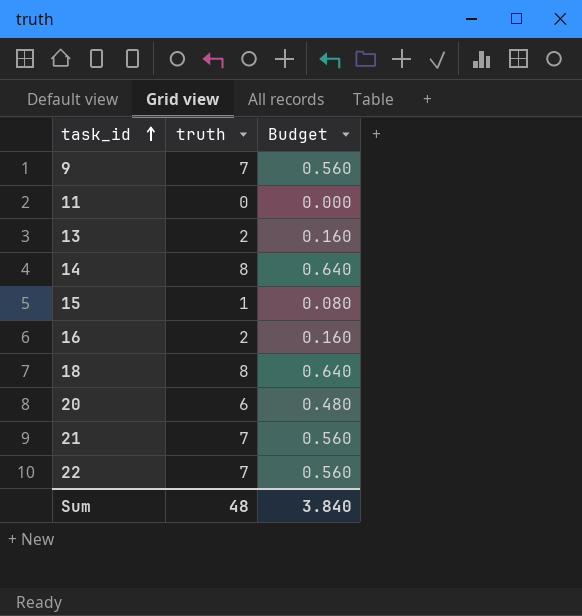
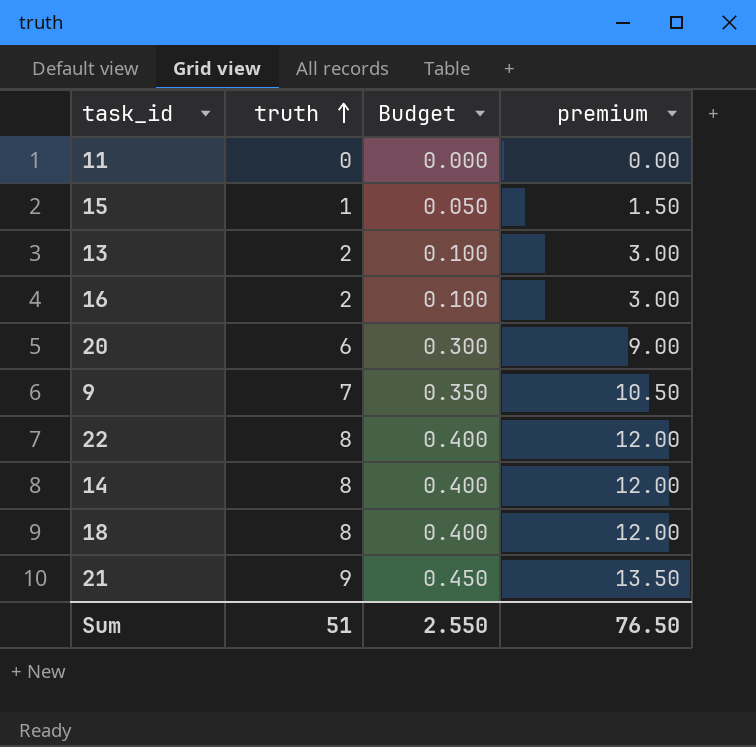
row order: task_id ascending -> truth ascending
column Budget | formula: [truth] * 0.08 -> [truth] * 0.05
column premium | formula: none -> [truth] * 1.5
22 | truth: 7 -> 8
21 | truth: 7 -> 9
Sum | truth: 48 -> 51
Sum | Budget: 3.840 -> 2.550

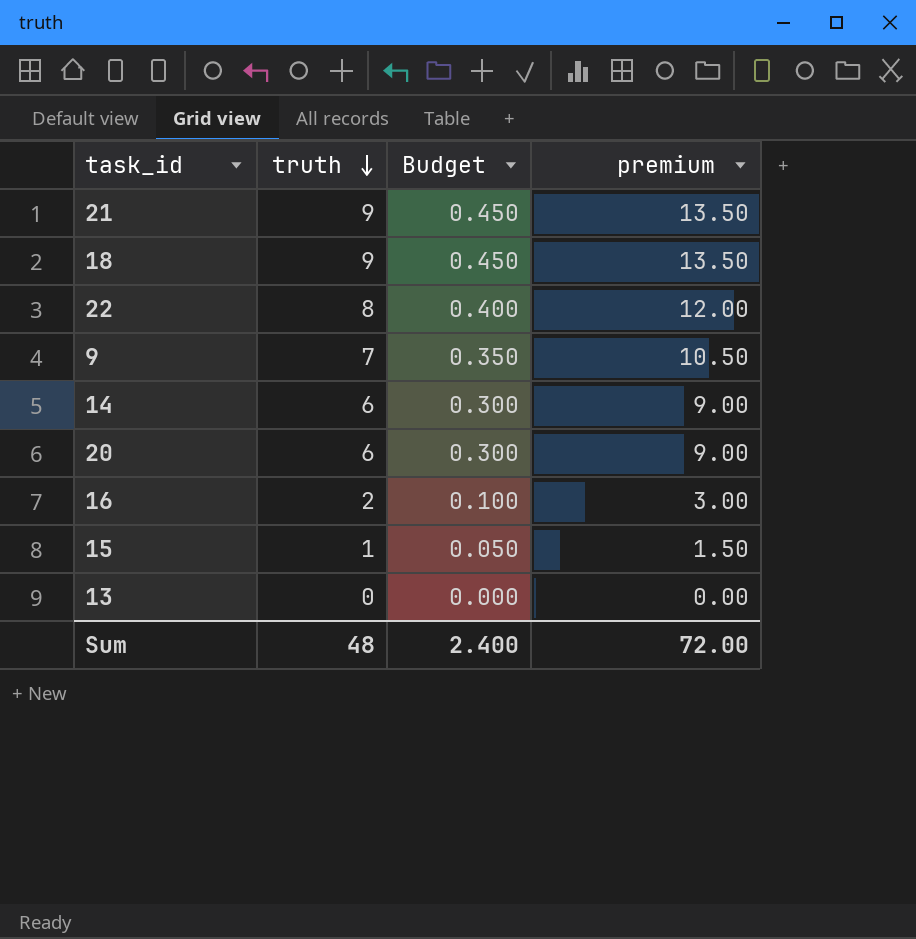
row order: truth ascending -> truth descending
row 11: 0 | 0.000 | 0.00 -> none
18 | truth: 8 -> 9
18 | Budget: 0.400 -> 0.450
18 | premium: 12.00 -> 13.50
14 | truth: 8 -> 6
14 | Budget: 0.400 -> 0.300
14 | premium: 12.00 -> 9.00
13 | truth: 2 -> 0
13 | Budget: 0.100 -> 0.000
13 | premium: 3.00 -> 0.00
Sum | truth: 51 -> 48
Sum | Budget: 2.550 -> 2.400
Sum | premium: 76.50 -> 72.00

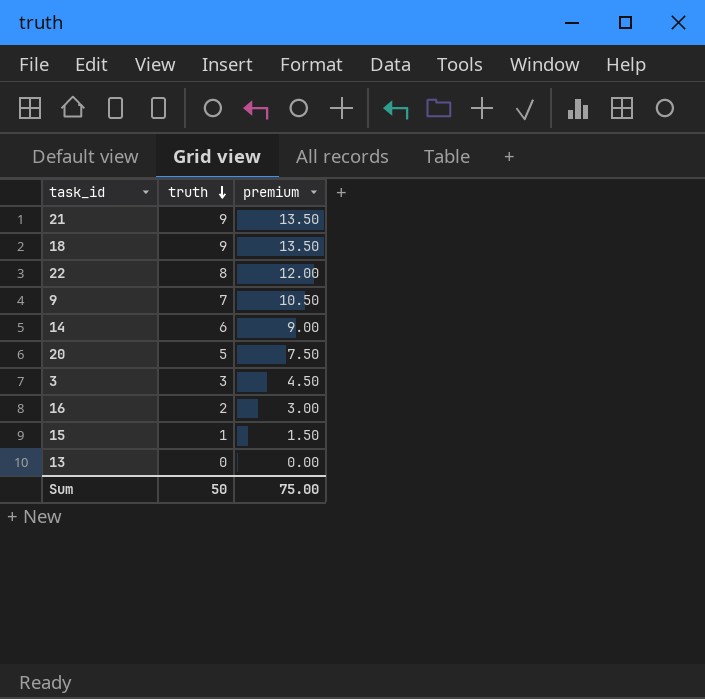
column Budget | formula: [truth] * 0.05 -> none
20 | truth: 6 -> 5
20 | premium: 9.00 -> 7.50
row 3: none -> 3 | 4.50
Sum | truth: 48 -> 50
Sum | premium: 72.00 -> 75.00

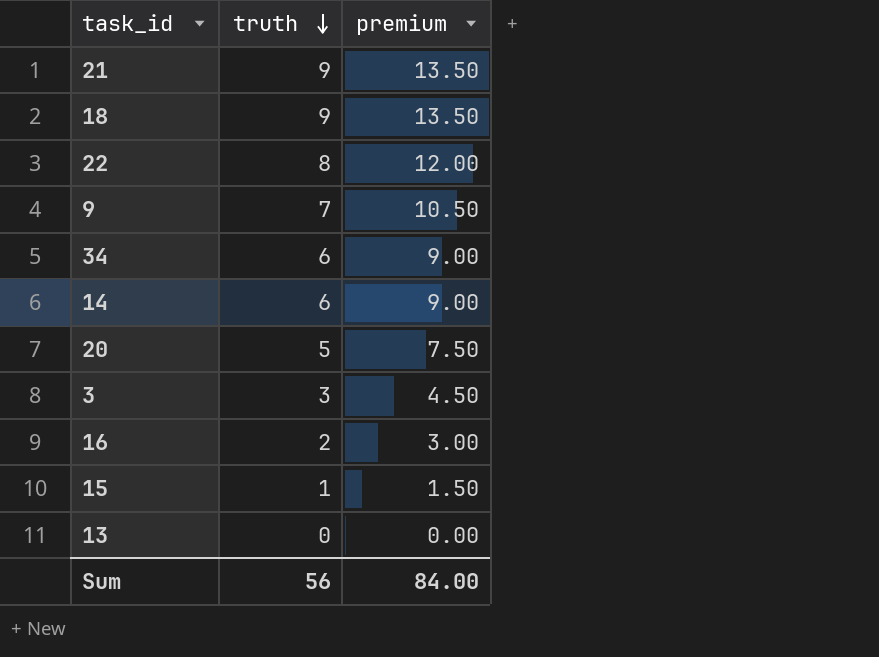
row 34: none -> 6 | 9.00
Sum | truth: 50 -> 56
Sum | premium: 75.00 -> 84.00

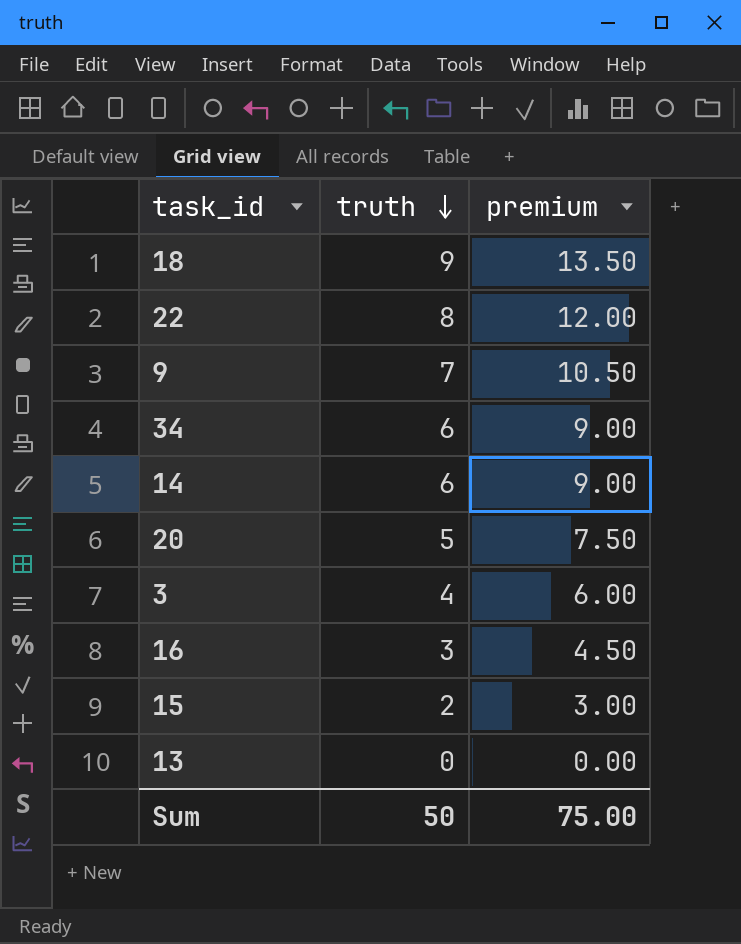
row 21: 9 | 13.50 -> none
3 | truth: 3 -> 4
3 | premium: 4.50 -> 6.00
16 | truth: 2 -> 3
16 | premium: 3.00 -> 4.50
15 | truth: 1 -> 2
15 | premium: 1.50 -> 3.00
Sum | truth: 56 -> 50
Sum | premium: 84.00 -> 75.00

